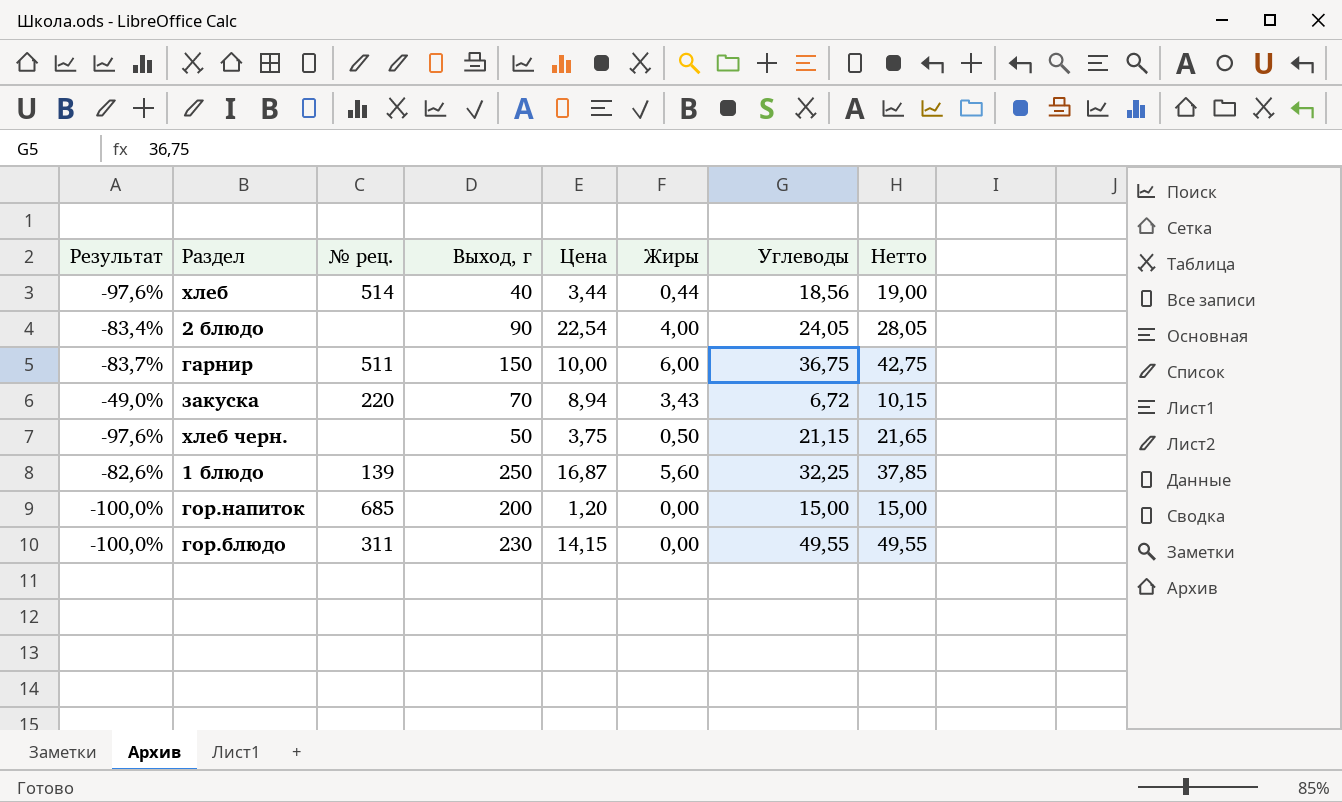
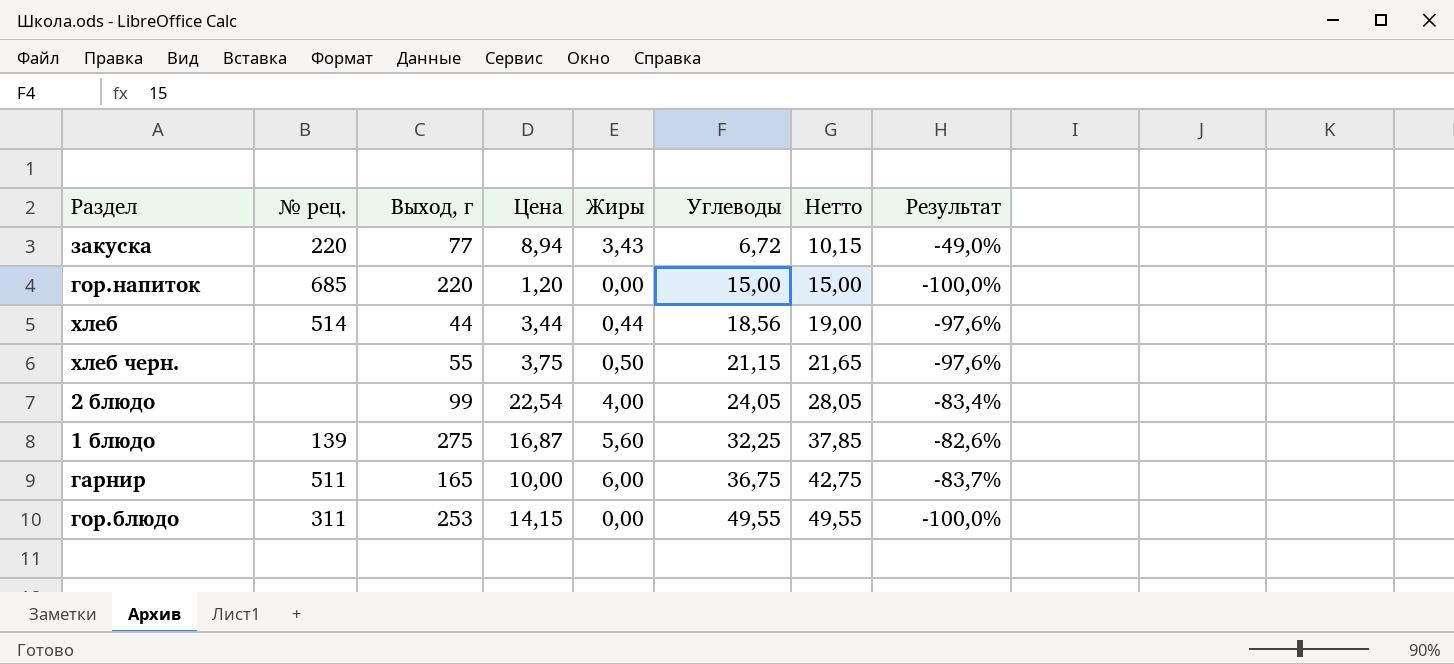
row order: none -> Углеводы ascending
column Результат | position: 1 -> 8
закуска | Выход, г: 70 -> 77
гор.напиток | Выход, г: 200 -> 220
хлеб | Выход, г: 40 -> 44
хлеб черн. | Выход, г: 50 -> 55
2 блюдо | Выход, г: 90 -> 99
1 блюдо | Выход, г: 250 -> 275
гарнир | Выход, г: 150 -> 165
гор.блюдо | Выход, г: 230 -> 253

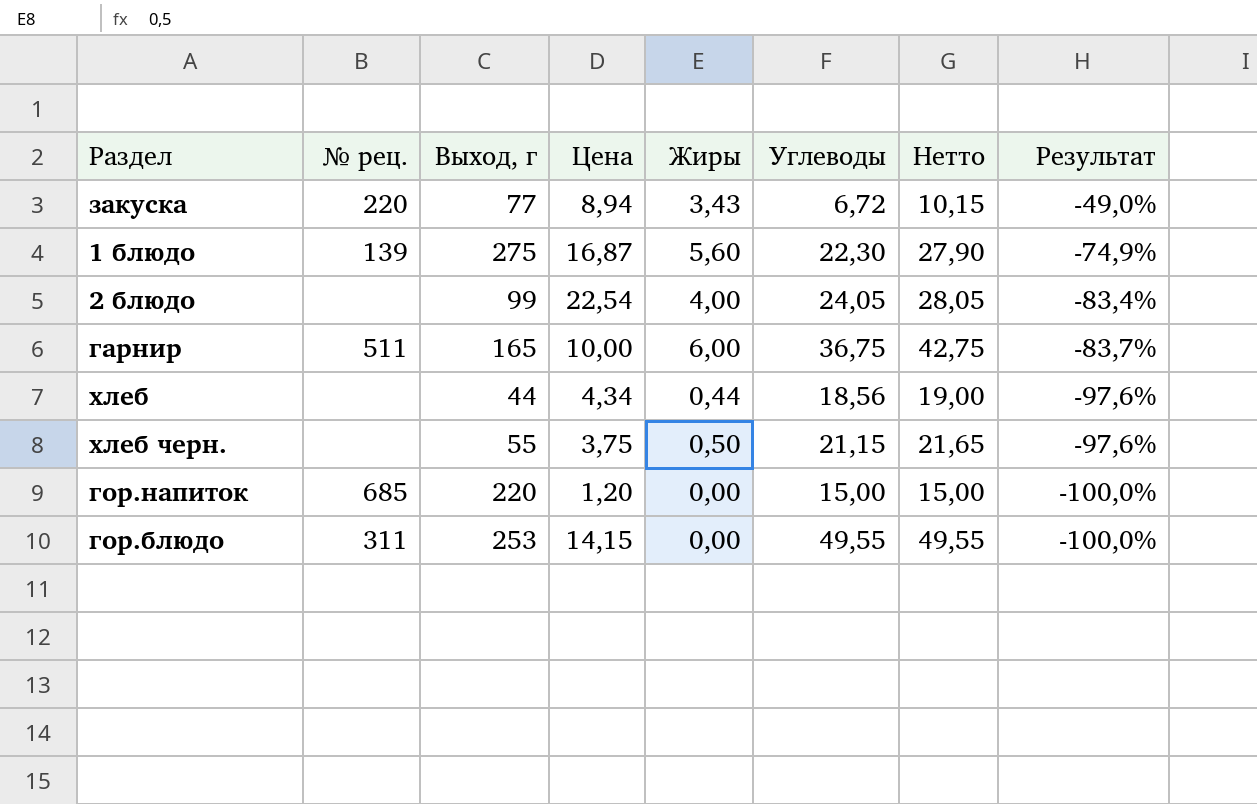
row order: Углеводы ascending -> Результат descending
1 блюдо | Углеводы: 32,25 -> 22,30
1 блюдо | Нетто: 37,85 -> 27,90
1 блюдо | Результат: -82,6% -> -74,9%
хлеб | № рец.: 514 -> none
хлеб | Цена: 3,44 -> 4,34

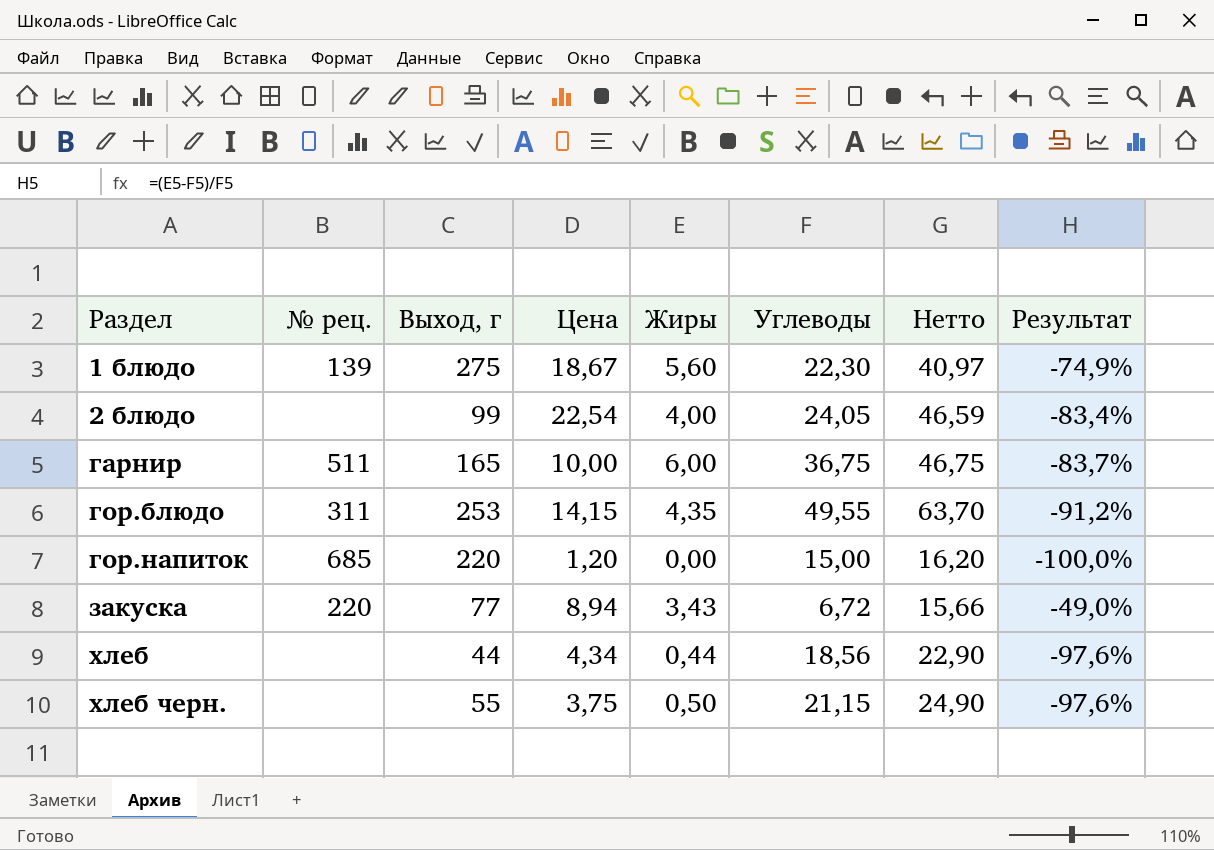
row order: Результат descending -> Раздел ascending
column Нетто | formula: [Жиры] + [Углеводы] -> [Цена] + [Углеводы]
1 блюдо | Цена: 16,87 -> 18,67
гор.блюдо | Жиры: 0,00 -> 4,35
гор.блюдо | Результат: -100,0% -> -91,2%

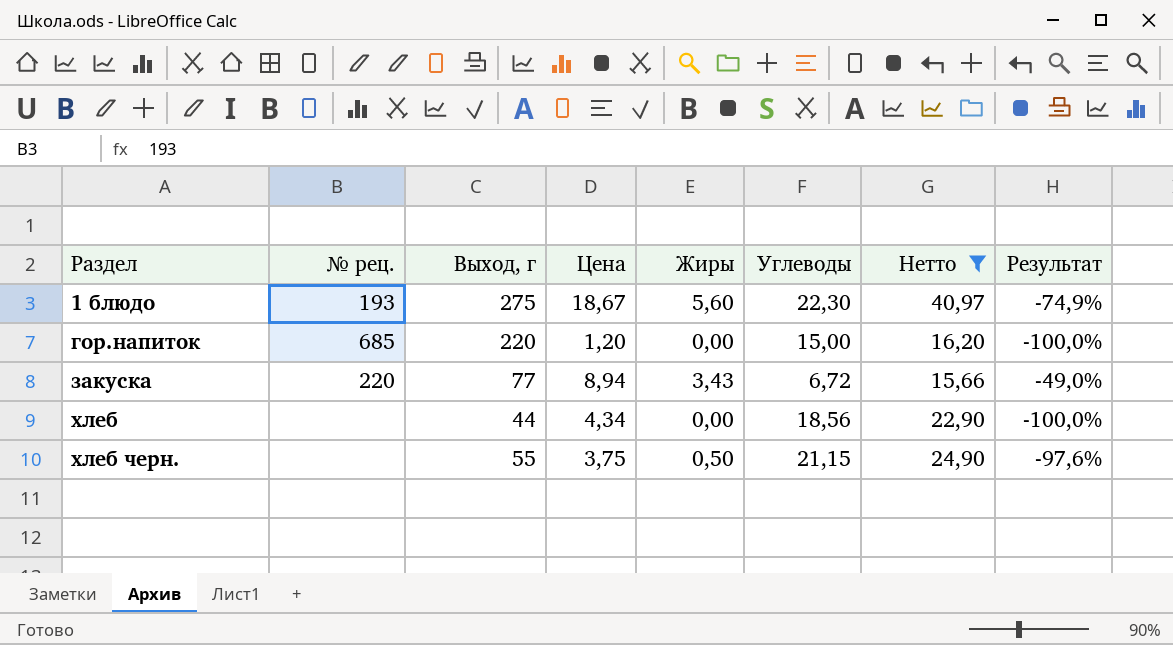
filter: none -> Нетто <= 40,97
1 блюдо | № рец.: 139 -> 193
хлеб | Жиры: 0,44 -> 0,00
хлеб | Результат: -97,6% -> -100,0%

